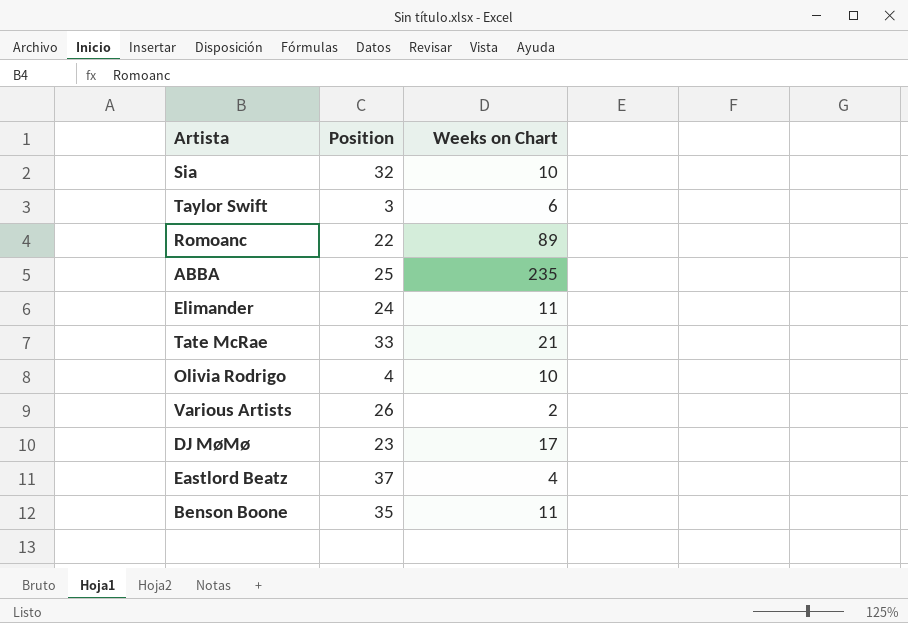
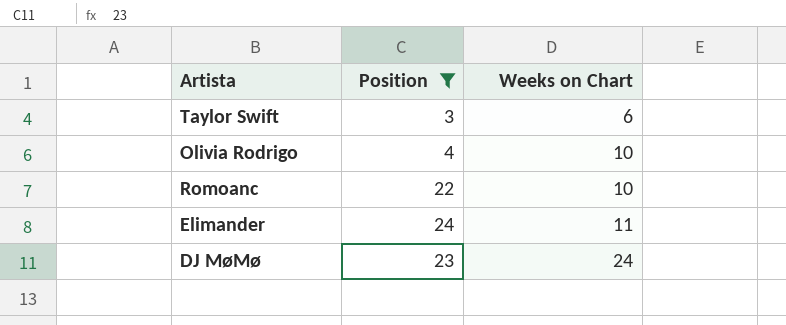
filter: none -> Position <= 24
row order: none -> Weeks on Chart ascending
Romoanc | Weeks on Chart: 89 -> 10
DJ MøMø | Weeks on Chart: 17 -> 24

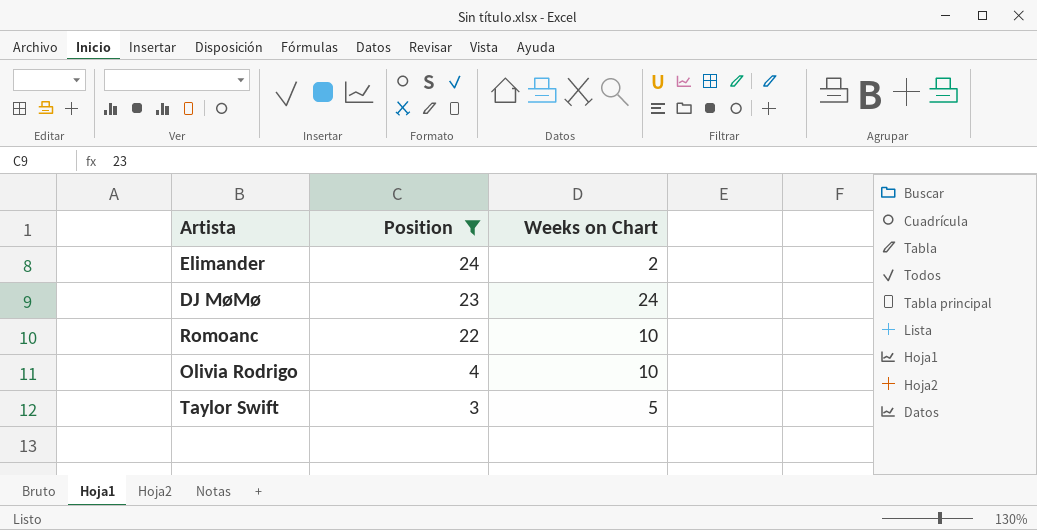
row order: Weeks on Chart ascending -> Position descending
Elimander | Weeks on Chart: 11 -> 2
Taylor Swift | Weeks on Chart: 6 -> 5

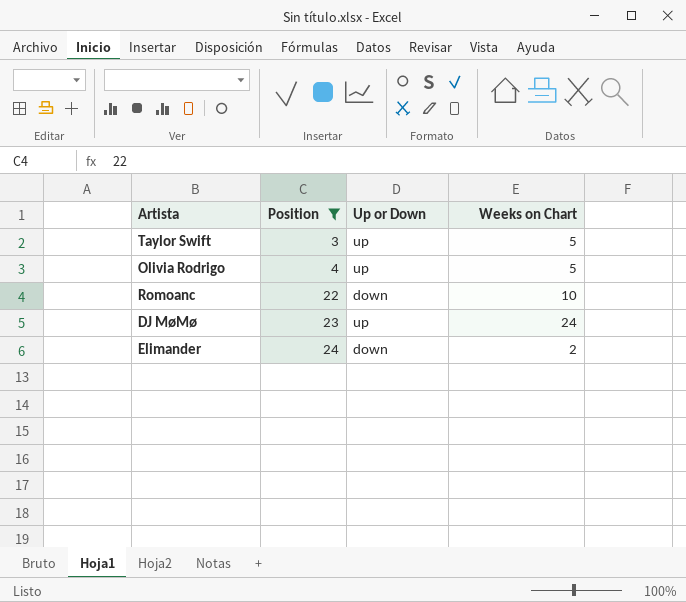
row order: Position descending -> Position ascending
column Up or Down | position: none -> 3
Olivia Rodrigo | Weeks on Chart: 10 -> 5

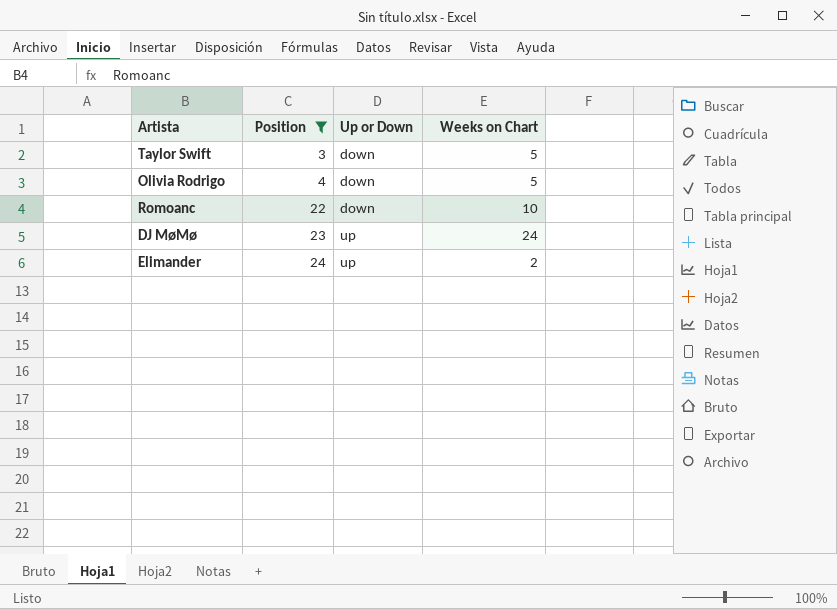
Taylor Swift | Up or Down: up -> down
Olivia Rodrigo | Up or Down: up -> down
Elimander | Up or Down: down -> up

